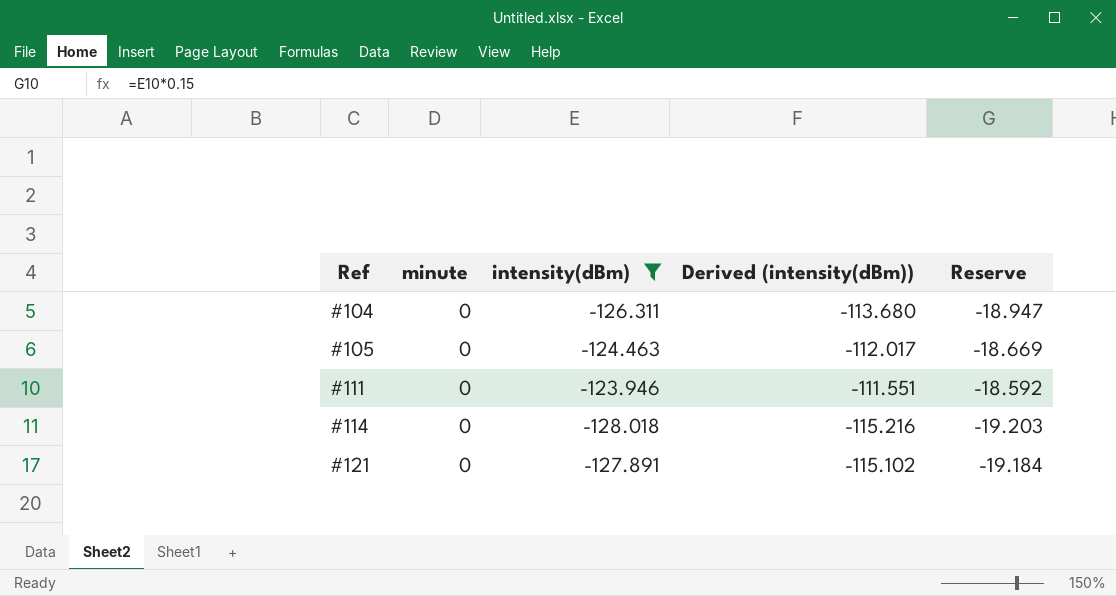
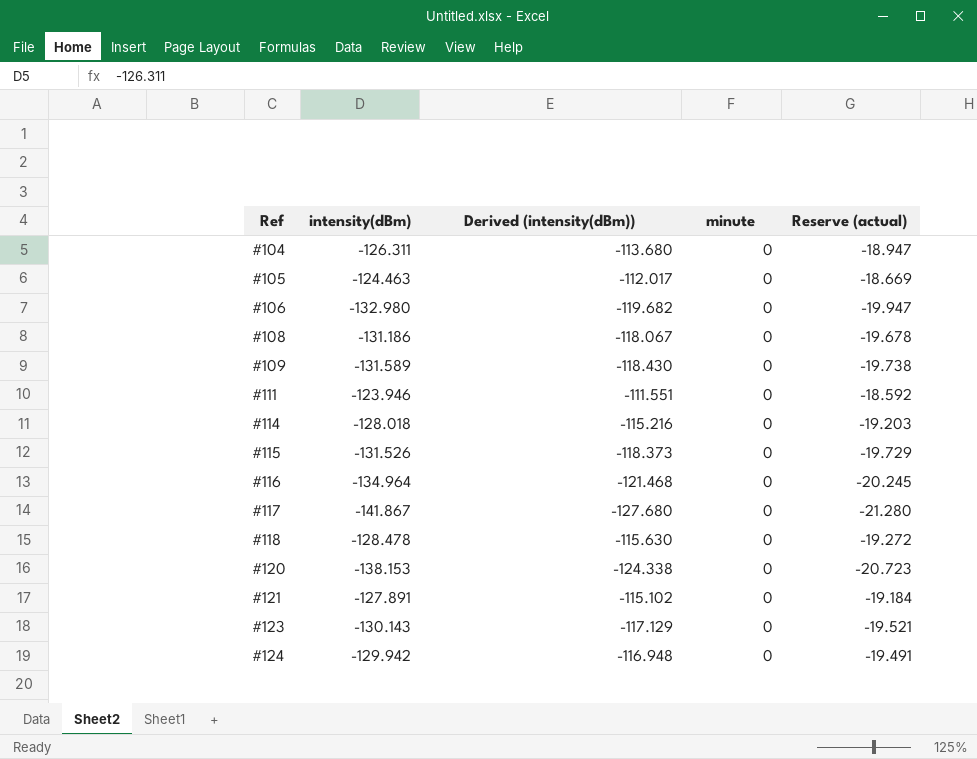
filter: intensity(dBm) >= -128.018 -> none
column minute | position: 2 -> 4
column name: Reserve -> Reserve (actual)

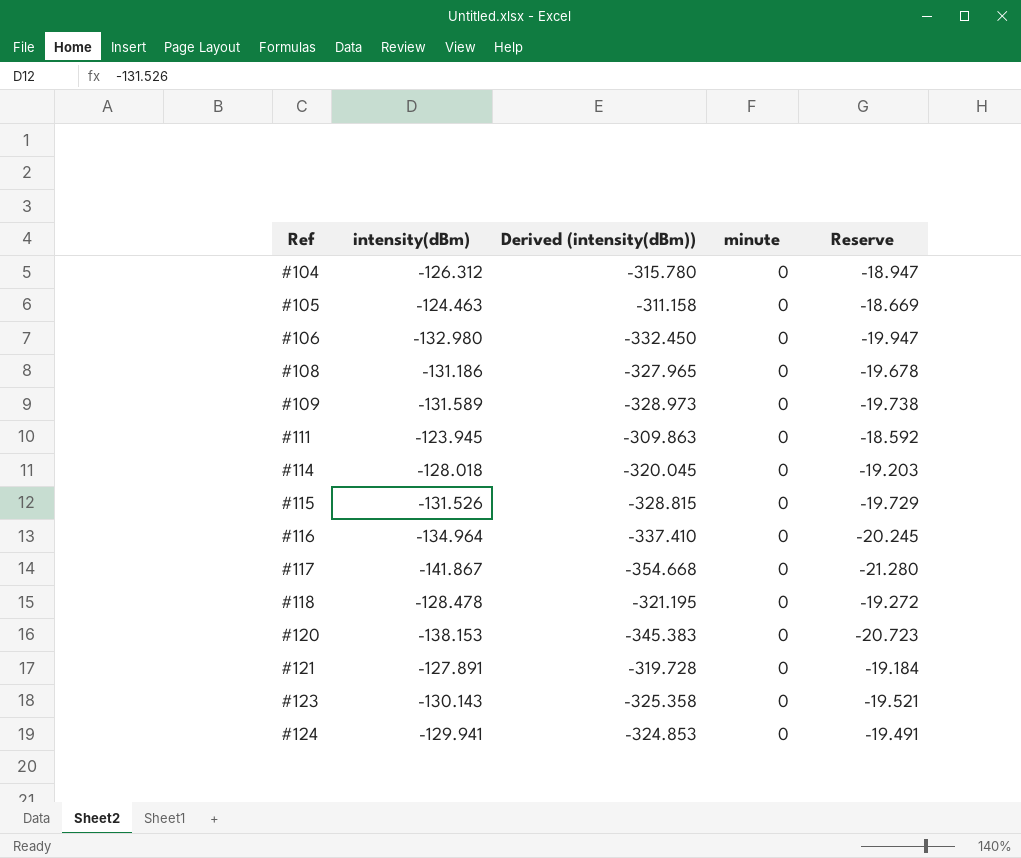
column Derived (intensity(dBm)) | formula: [intensity(dBm)] * 0.9 -> [intensity(dBm)] * 2.5
column name: Reserve (actual) -> Reserve
#104 | intensity(dBm): -126.311 -> -126.312
#111 | intensity(dBm): -123.946 -> -123.945
#124 | intensity(dBm): -129.942 -> -129.941

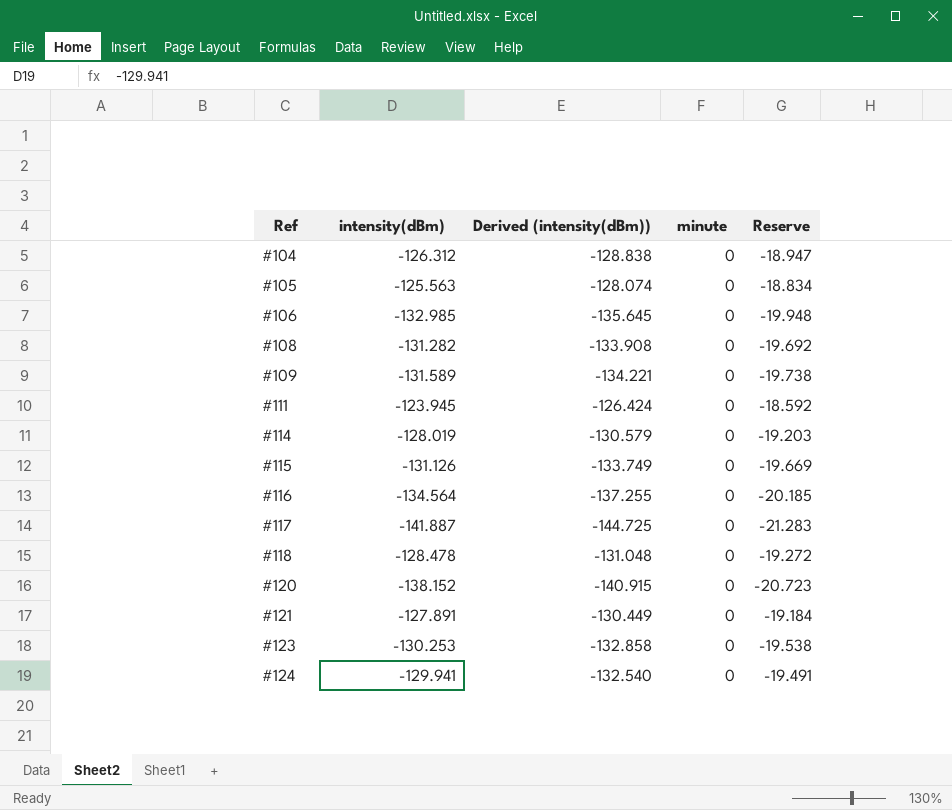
column Derived (intensity(dBm)) | formula: [intensity(dBm)] * 2.5 -> [intensity(dBm)] * 1.02
#105 | intensity(dBm): -124.463 -> -125.563
#105 | Reserve: -18.669 -> -18.834
#106 | intensity(dBm): -132.980 -> -132.985
#106 | Reserve: -19.947 -> -19.948
#108 | intensity(dBm): -131.186 -> -131.282
#108 | Reserve: -19.678 -> -19.692
#114 | intensity(dBm): -128.018 -> -128.019
#115 | intensity(dBm): -131.526 -> -131.126
#115 | Reserve: -19.729 -> -19.669
#116 | intensity(dBm): -134.964 -> -134.564
#116 | Reserve: -20.245 -> -20.185
#117 | intensity(dBm): -141.867 -> -141.887
#117 | Reserve: -21.280 -> -21.283
#120 | intensity(dBm): -138.153 -> -138.152
#123 | intensity(dBm): -130.143 -> -130.253
#123 | Reserve: -19.521 -> -19.538

